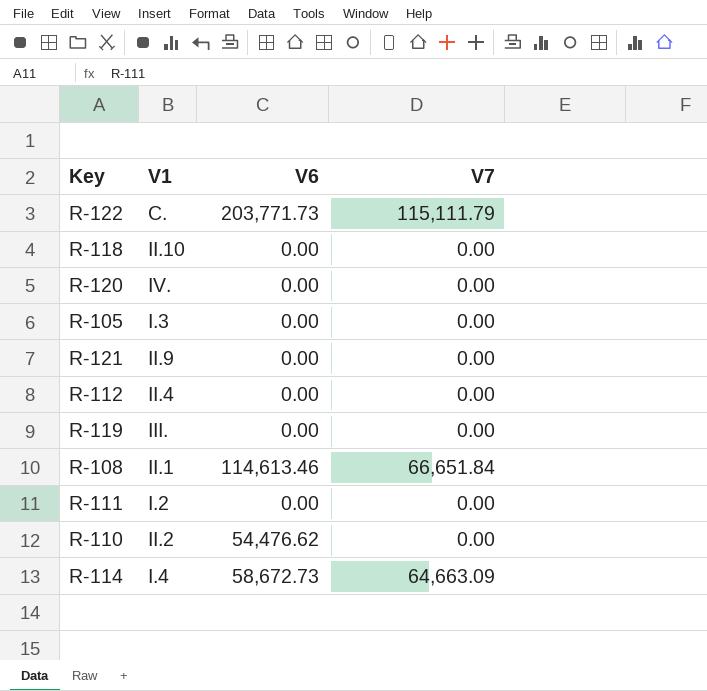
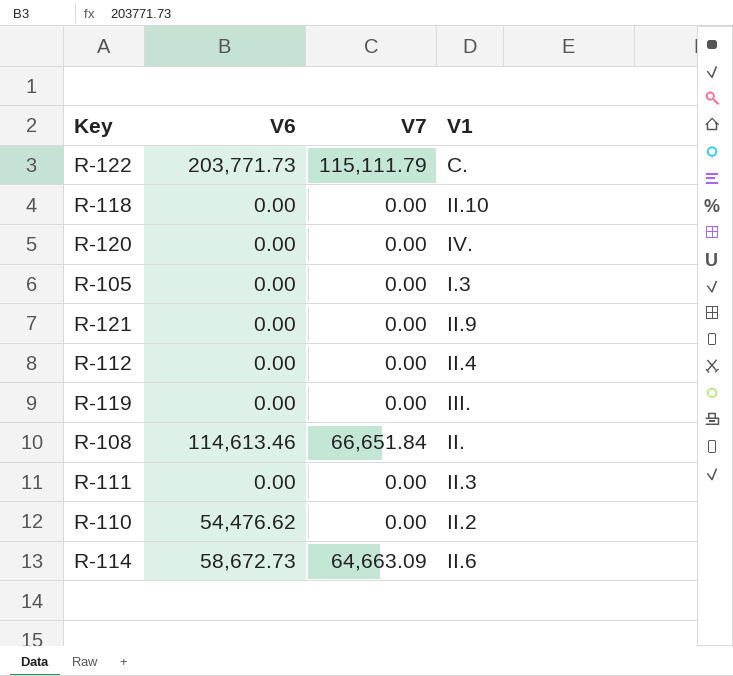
column V1 | position: 2 -> 4
R-108 | V1: II.1 -> II.
R-111 | V1: I.2 -> II.3
R-114 | V1: I.4 -> II.6

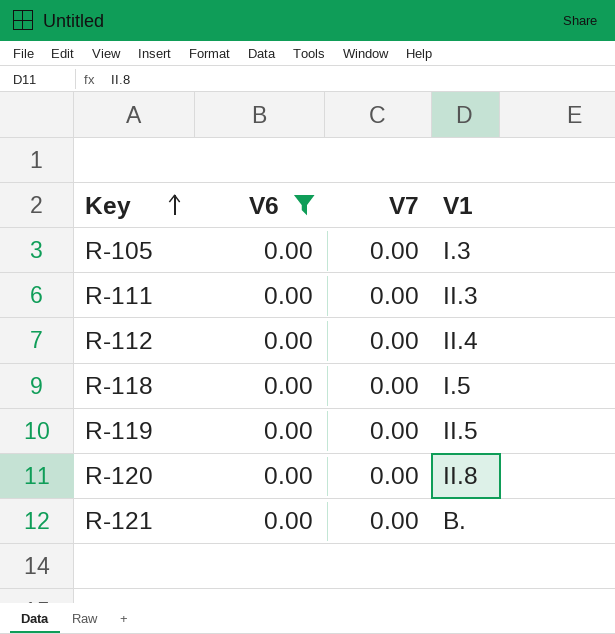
filter: none -> V6 = 0.00
row order: none -> Key ascending
R-118 | V1: II.10 -> I.5
R-119 | V1: III. -> II.5
R-120 | V1: IV. -> II.8
R-121 | V1: II.9 -> B.

